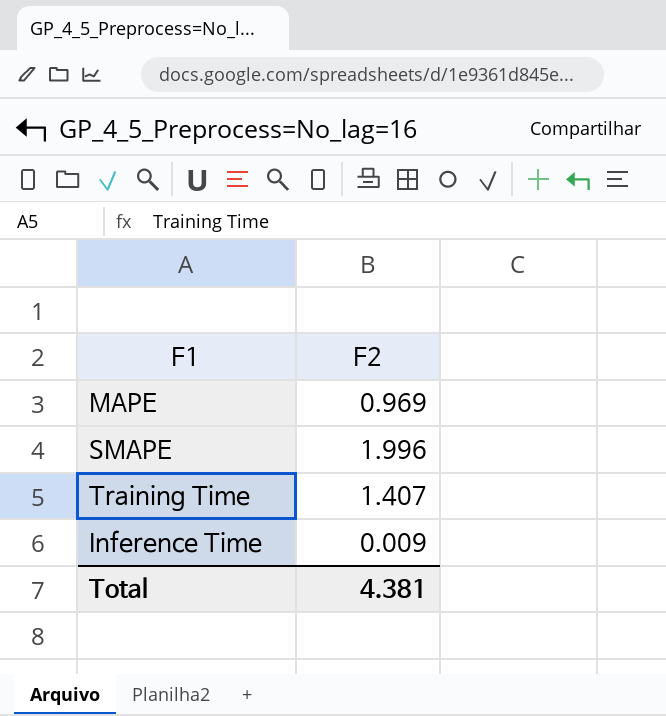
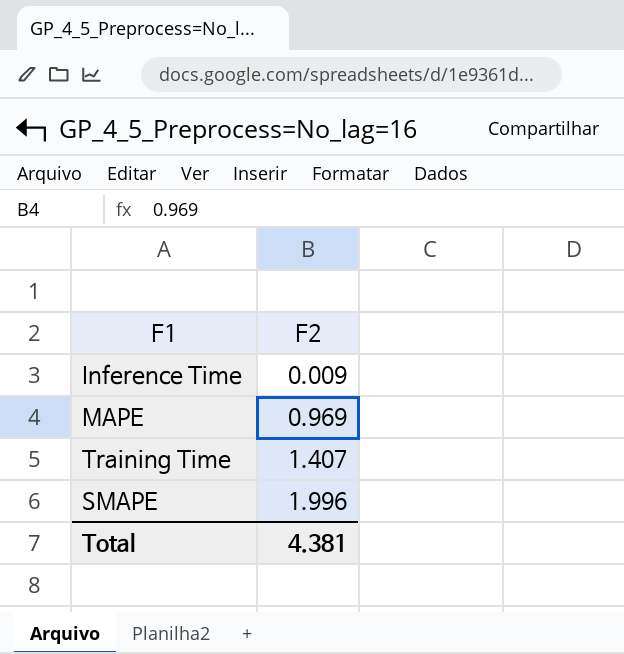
row order: none -> F2 ascending

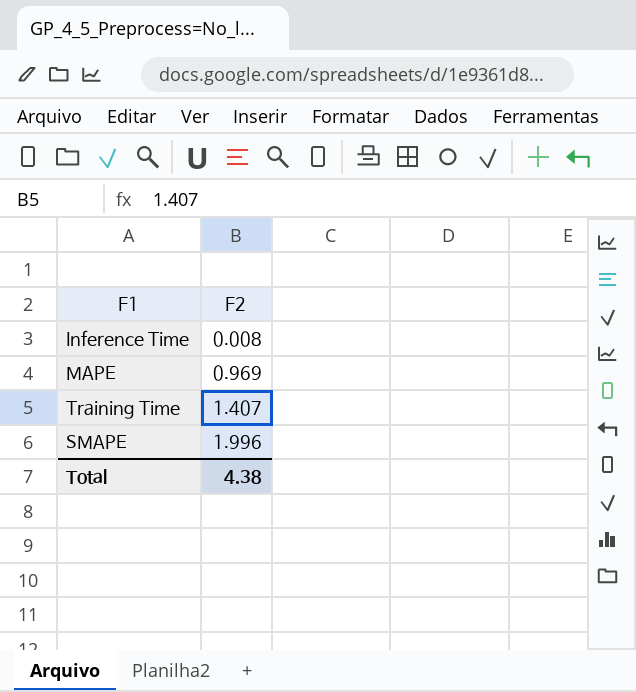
Inference Time | F2: 0.009 -> 0.008
Total | F2: 4.381 -> 4.38

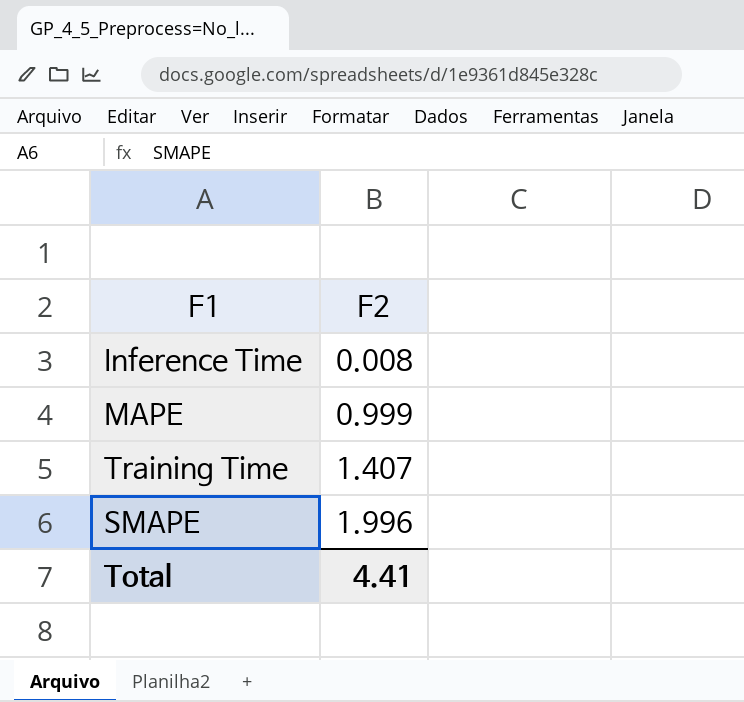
MAPE | F2: 0.969 -> 0.999
Total | F2: 4.38 -> 4.41

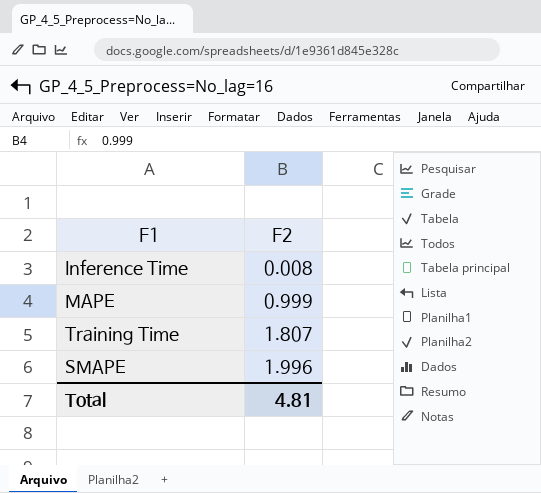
Training Time | F2: 1.407 -> 1.807
Total | F2: 4.41 -> 4.81

